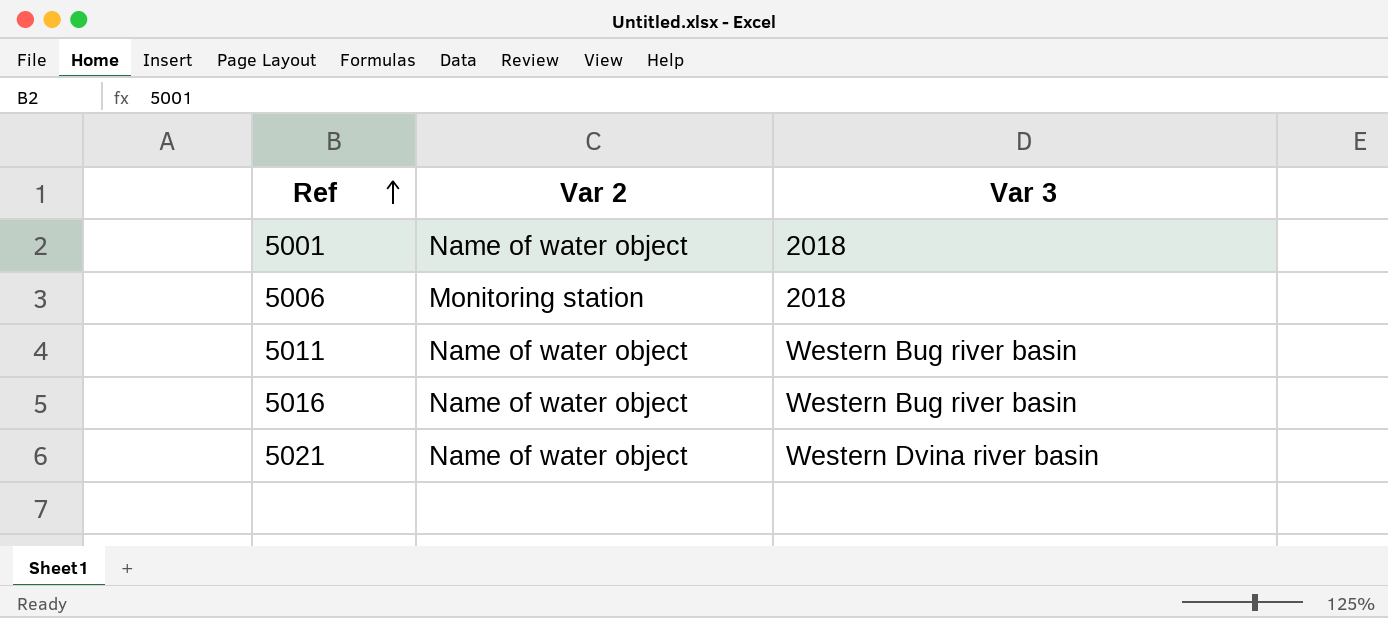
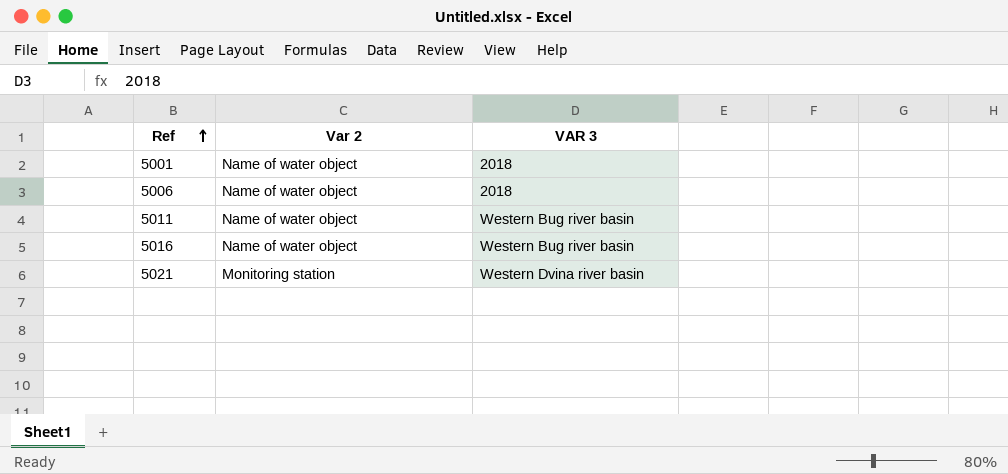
column name: Var 3 -> VAR 3
5006 | Var 2: Monitoring station -> Name of water object
5021 | Var 2: Name of water object -> Monitoring station

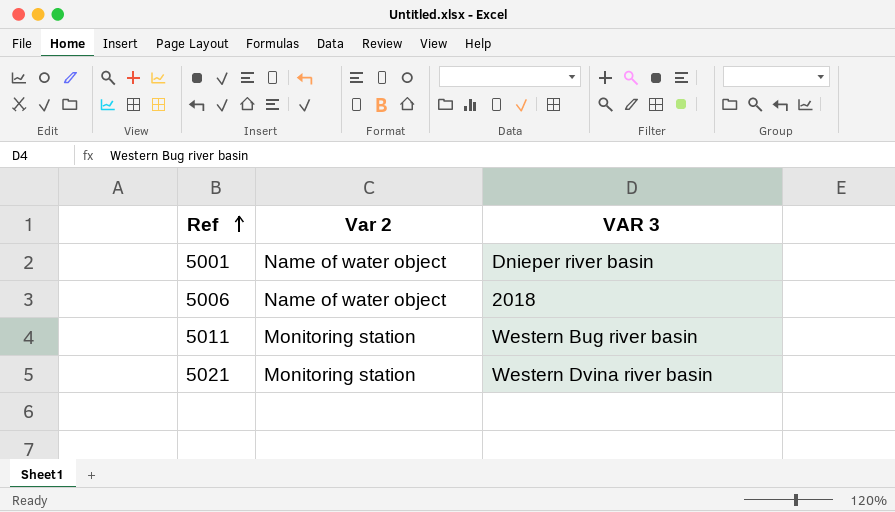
row 5016: Name of water object | Western Bug river basin -> none
5001 | VAR 3: 2018 -> Dnieper river basin
5011 | Var 2: Name of water object -> Monitoring station

